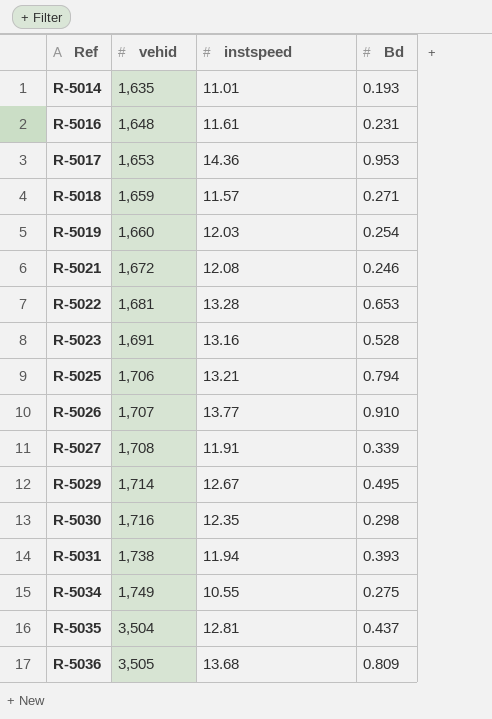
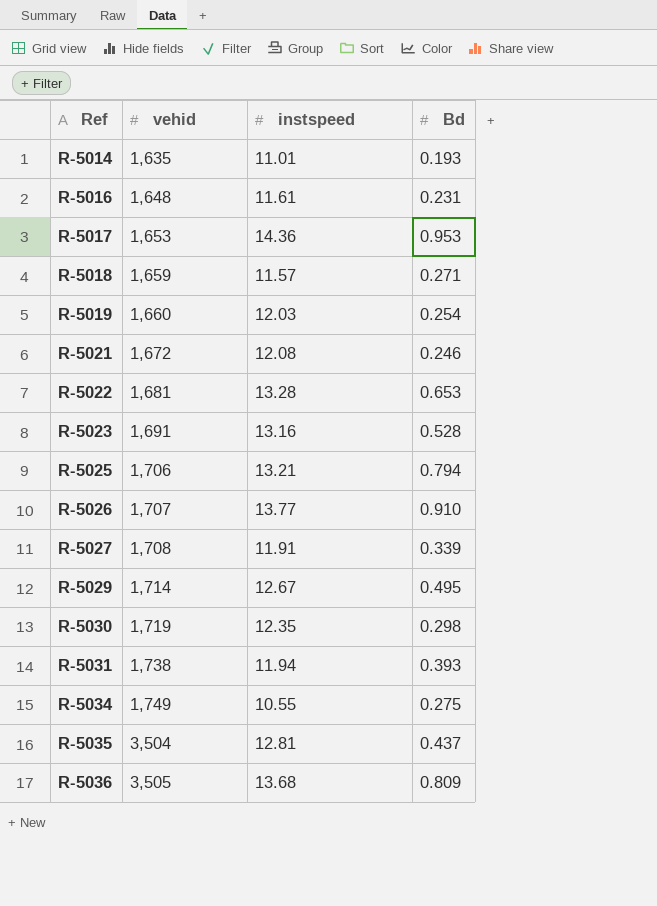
R-5030 | vehid: 1,716 -> 1,719

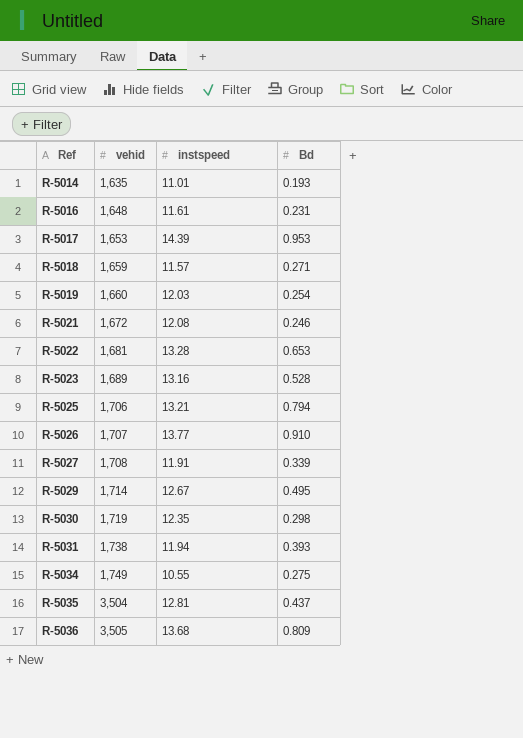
R-5017 | instspeed: 14.36 -> 14.39
R-5023 | vehid: 1,691 -> 1,689

